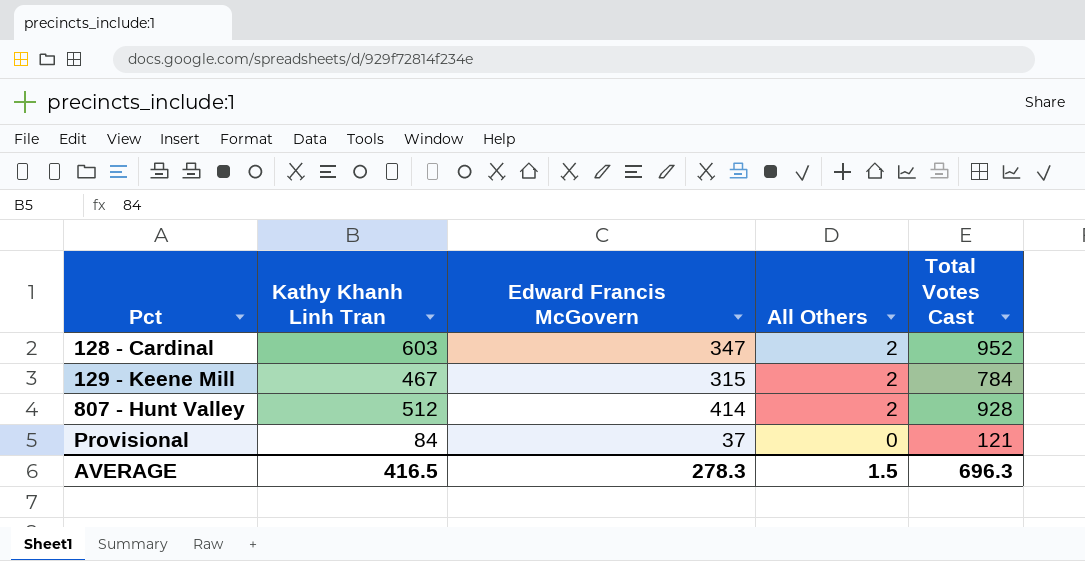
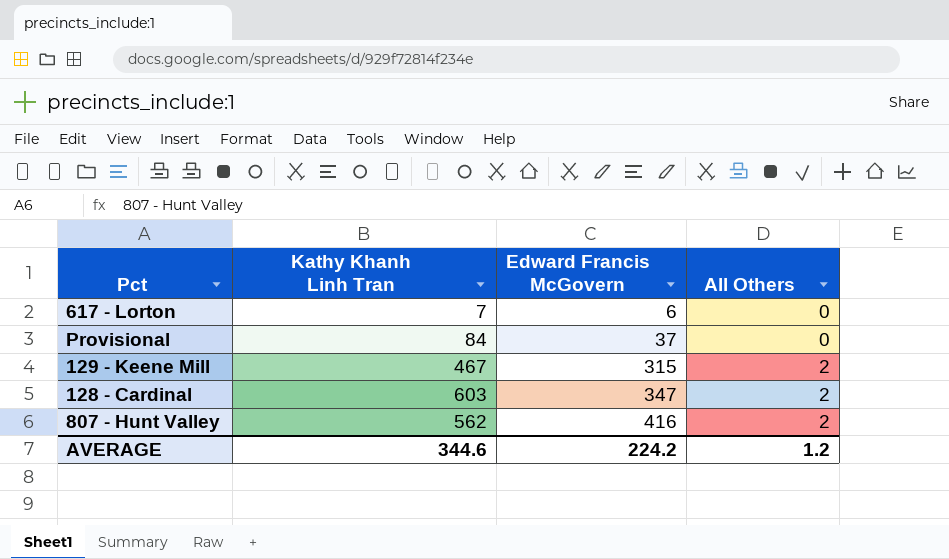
row order: Pct ascending -> Edward Francis McGovern ascending
column Total Votes Cast | formula: [Kathy Khanh Linh Tran] + [Edward Francis McGovern] + [All Others] -> none
row 617 - Lorton: none -> 7 | 6 | 0
807 - Hunt Valley | Kathy Khanh Linh Tran: 512 -> 562
807 - Hunt Valley | Edward Francis McGovern: 414 -> 416
AVERAGE | Kathy Khanh Linh Tran: 416.5 -> 344.6
AVERAGE | Edward Francis McGovern: 278.3 -> 224.2
AVERAGE | All Others: 1.5 -> 1.2

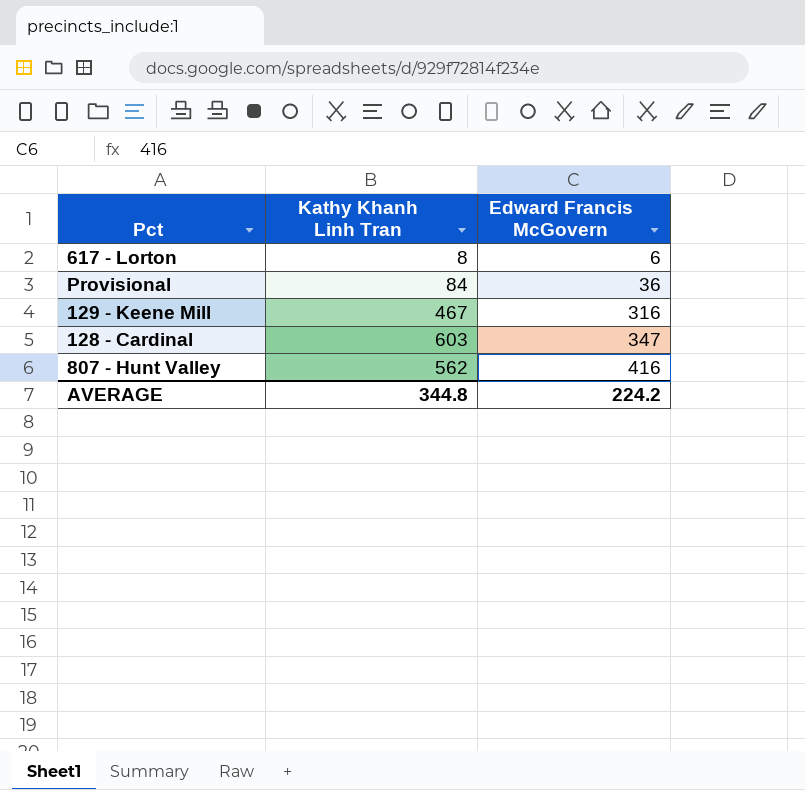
column All Others | position: 4 -> none
617 - Lorton | Kathy Khanh Linh Tran: 7 -> 8
Provisional | Edward Francis McGovern: 37 -> 36
129 - Keene Mill | Edward Francis McGovern: 315 -> 316
AVERAGE | Kathy Khanh Linh Tran: 344.6 -> 344.8

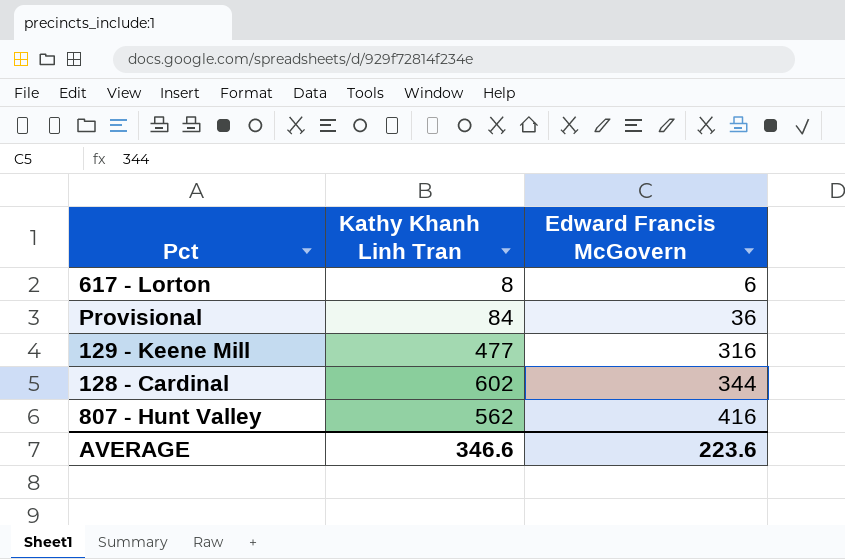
129 - Keene Mill | Kathy Khanh Linh Tran: 467 -> 477
128 - Cardinal | Kathy Khanh Linh Tran: 603 -> 602
128 - Cardinal | Edward Francis McGovern: 347 -> 344
AVERAGE | Kathy Khanh Linh Tran: 344.8 -> 346.6
AVERAGE | Edward Francis McGovern: 224.2 -> 223.6

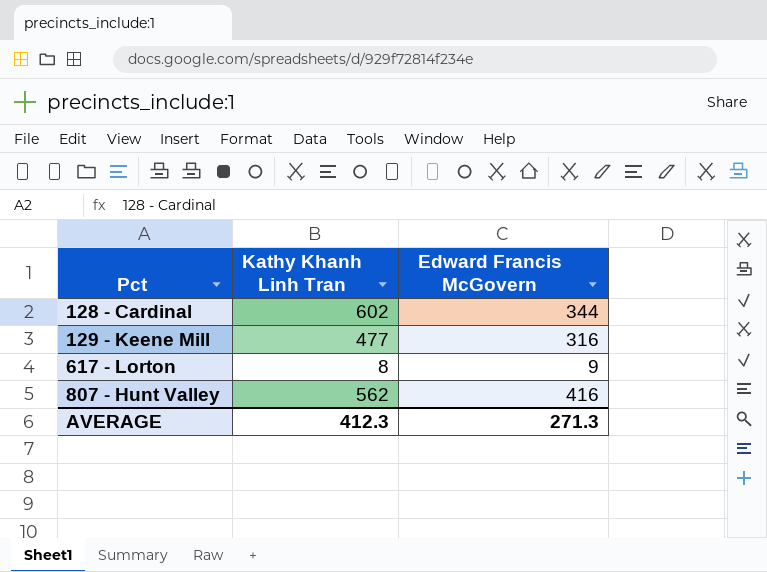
row order: Edward Francis McGovern ascending -> Pct ascending
row Provisional: 84 | 36 -> none
617 - Lorton | Edward Francis McGovern: 6 -> 9
AVERAGE | Kathy Khanh Linh Tran: 346.6 -> 412.3
AVERAGE | Edward Francis McGovern: 223.6 -> 271.3

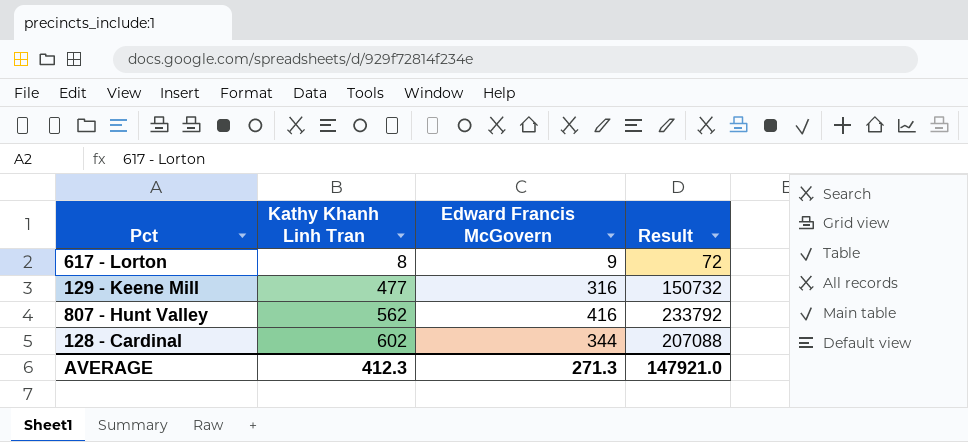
row order: Pct ascending -> Kathy Khanh Linh Tran ascending
column Result | formula: none -> [Kathy Khanh Linh Tran] * [Edward Francis McGovern]

